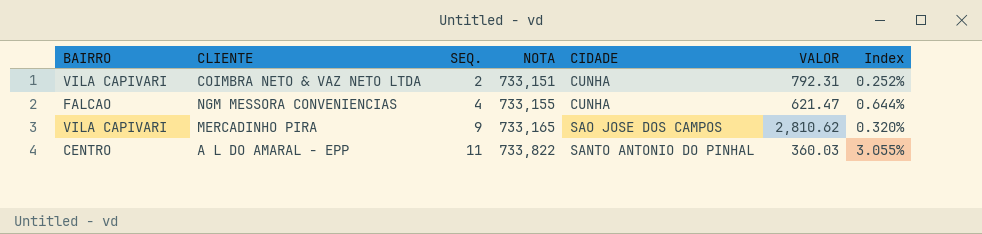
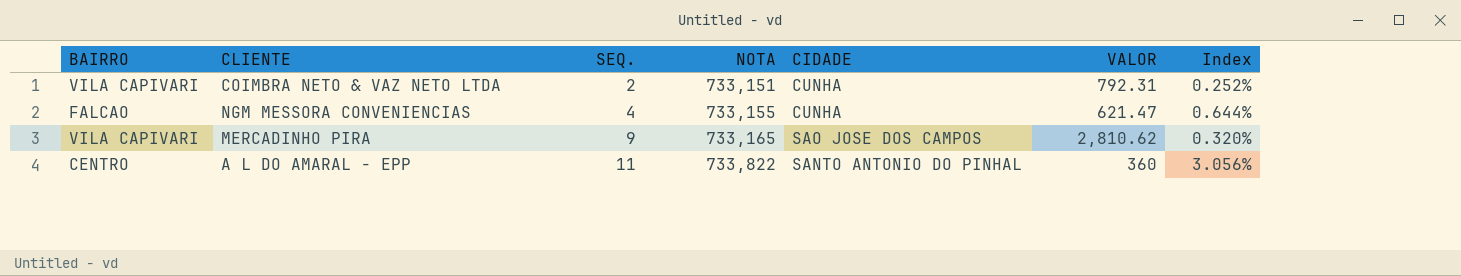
A L DO AMARAL - EPP | VALOR: 360.03 -> 360
A L DO AMARAL - EPP | Index: 3.055% -> 3.056%

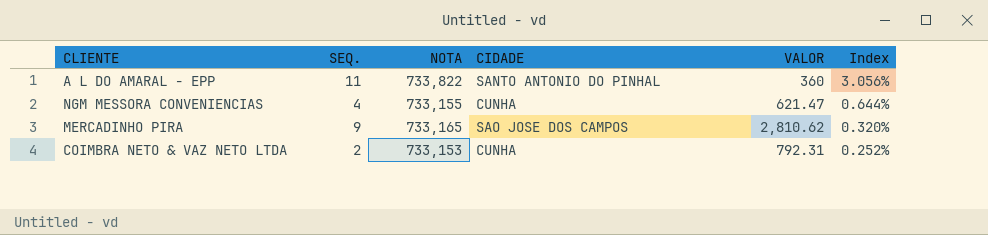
row order: SEQ. ascending -> Index descending
column BAIRRO | position: 1 -> none
COIMBRA NETO & VAZ NETO LTDA | NOTA: 733,151 -> 733,153

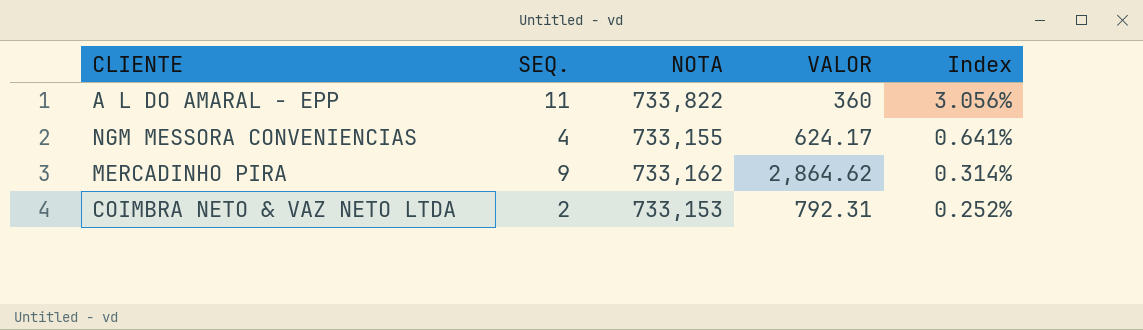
column CIDADE | position: 4 -> none
NGM MESSORA CONVENIENCIAS | VALOR: 621.47 -> 624.17
NGM MESSORA CONVENIENCIAS | Index: 0.644% -> 0.641%
MERCADINHO PIRA | NOTA: 733,165 -> 733,162
MERCADINHO PIRA | VALOR: 2,810.62 -> 2,864.62
MERCADINHO PIRA | Index: 0.320% -> 0.314%

